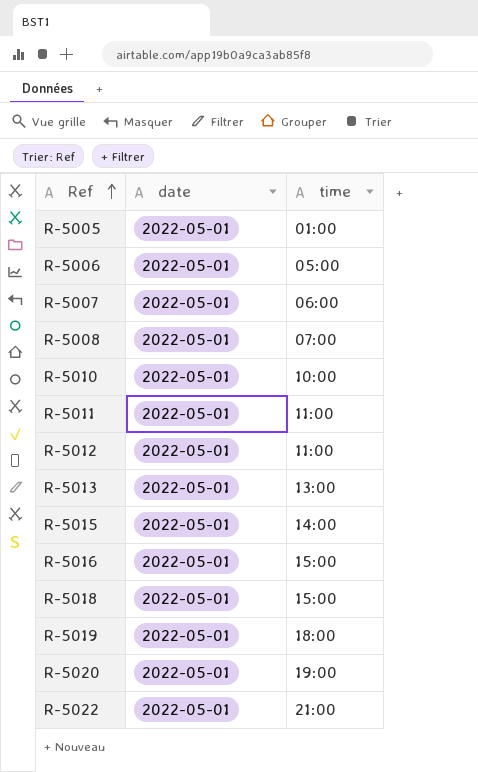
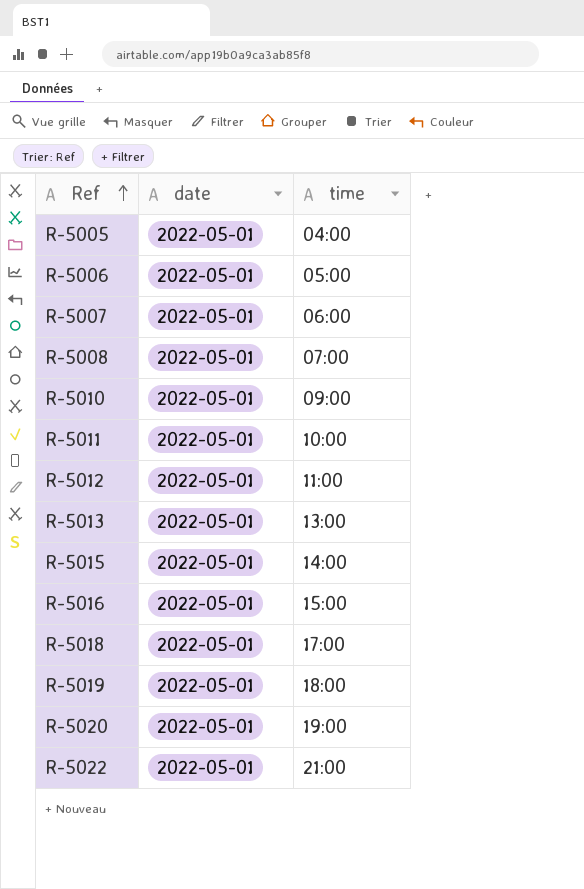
R-5005 | time: 01:00 -> 04:00
R-5010 | time: 10:00 -> 09:00
R-5011 | time: 11:00 -> 10:00
R-5018 | time: 15:00 -> 17:00

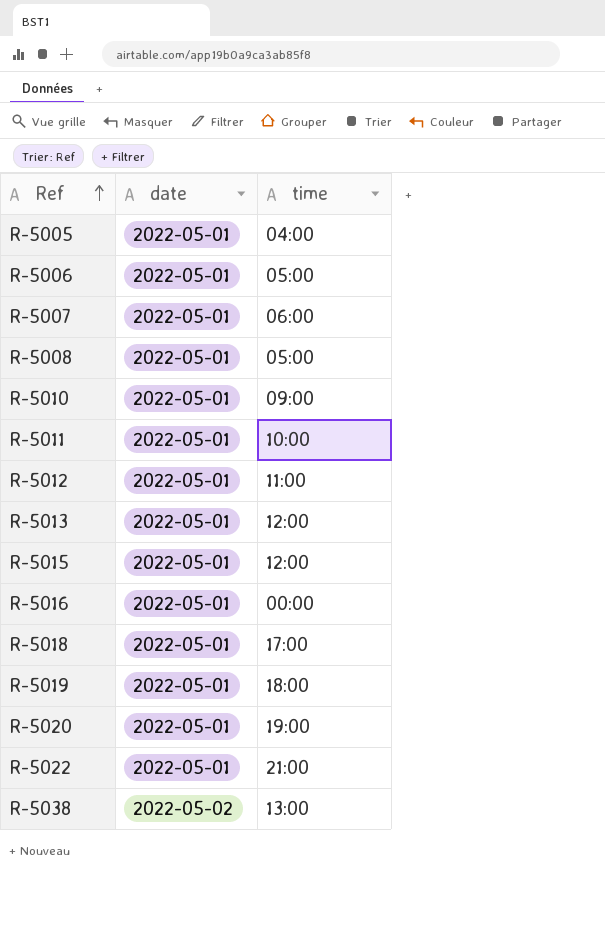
R-5008 | time: 07:00 -> 05:00
R-5013 | time: 13:00 -> 12:00
R-5015 | time: 14:00 -> 12:00
R-5016 | time: 15:00 -> 00:00
row R-5038: none -> 2022-05-02 | 13:00

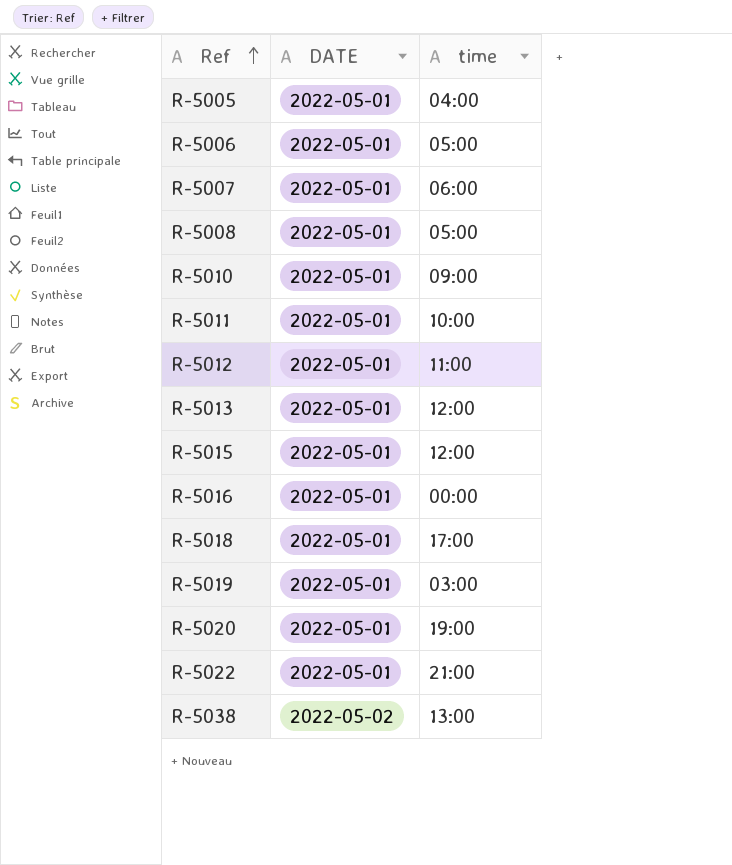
column name: date -> DATE
R-5019 | time: 18:00 -> 03:00

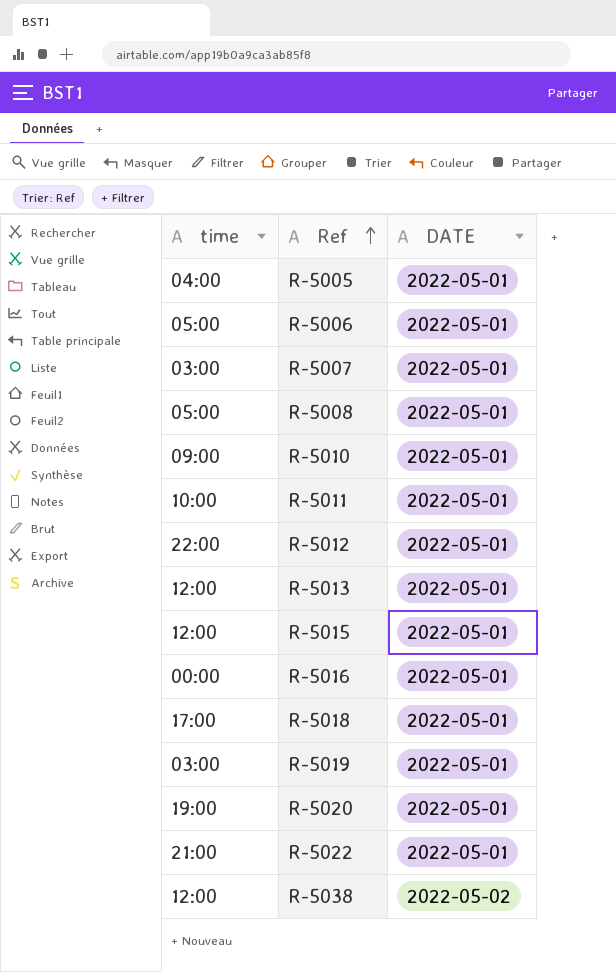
column time | position: 3 -> 1
R-5007 | time: 06:00 -> 03:00
R-5012 | time: 11:00 -> 22:00
R-5038 | time: 13:00 -> 12:00

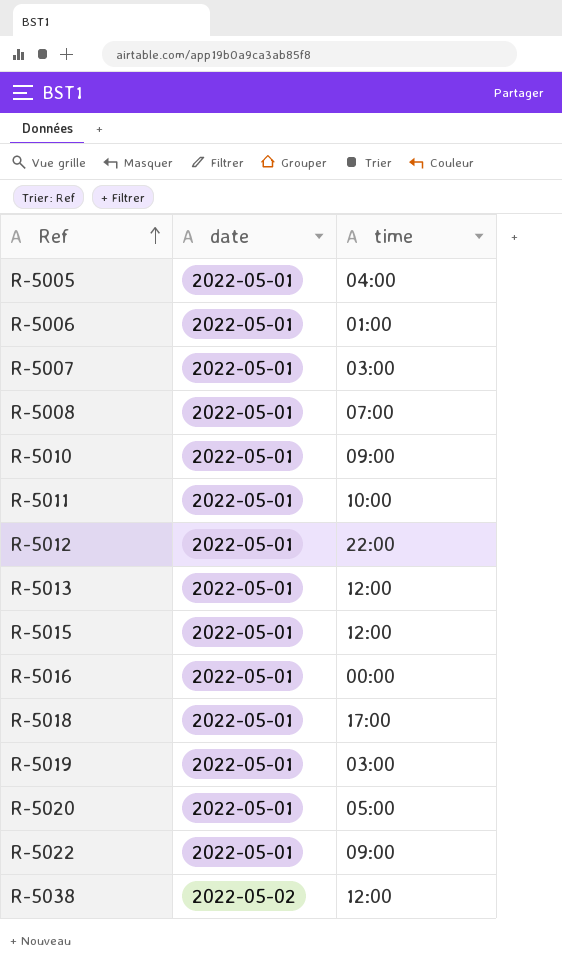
column name: DATE -> date
column time | position: 1 -> 3
R-5006 | time: 05:00 -> 01:00
R-5008 | time: 05:00 -> 07:00
R-5020 | time: 19:00 -> 05:00
R-5022 | time: 21:00 -> 09:00

